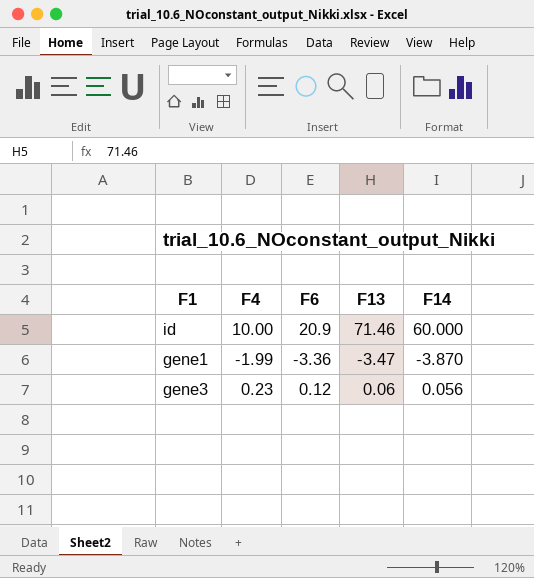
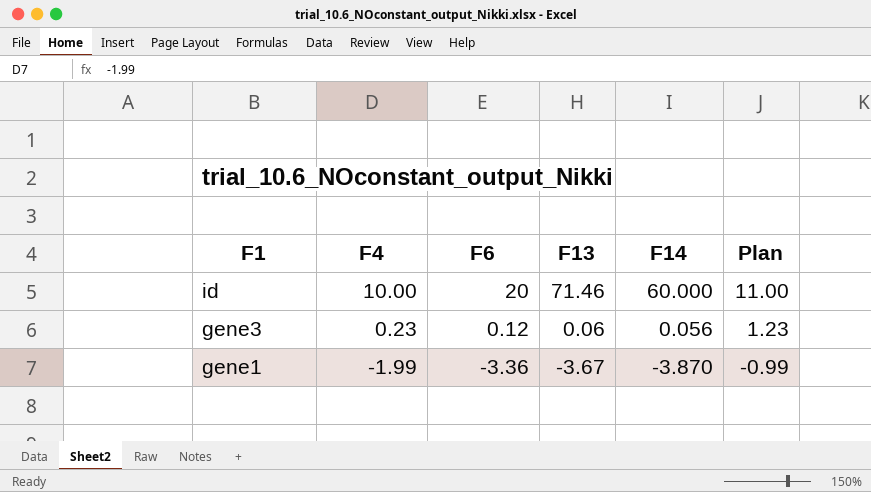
row order: none -> F1 descending
column Plan | formula: none -> [F4] + 1
id | F6: 20.9 -> 20
gene1 | F13: -3.47 -> -3.67

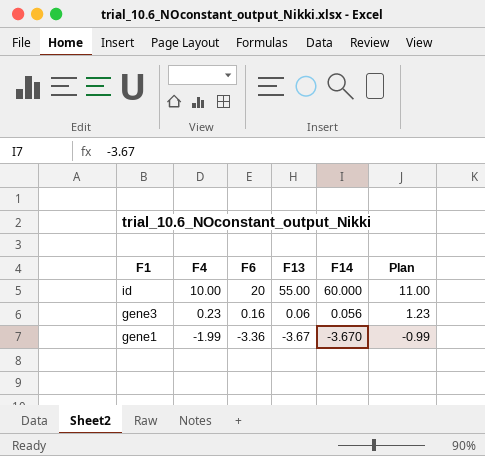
id | F13: 71.46 -> 55.00
gene3 | F6: 0.12 -> 0.16
gene1 | F14: -3.870 -> -3.670

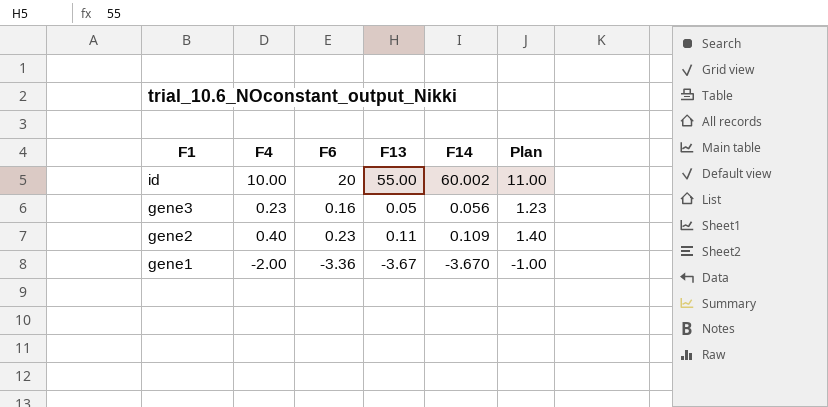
id | F14: 60.000 -> 60.002
gene3 | F13: 0.06 -> 0.05
row gene2: none -> 0.40 | 0.23 | 0.11 | 0.109 | 1.40
gene1 | F4: -1.99 -> -2.00
gene1 | Plan: -0.99 -> -1.00

